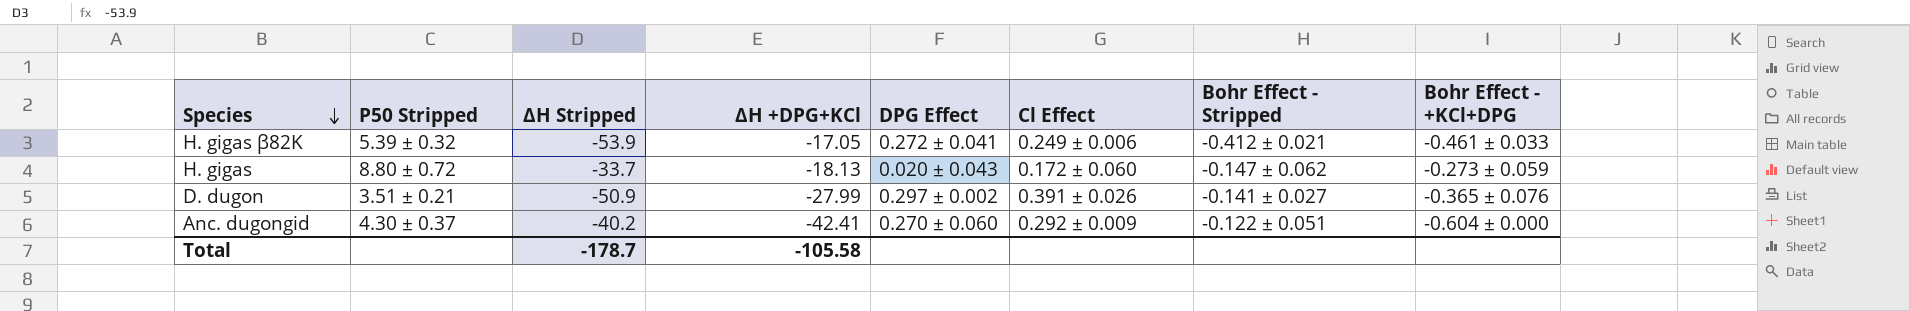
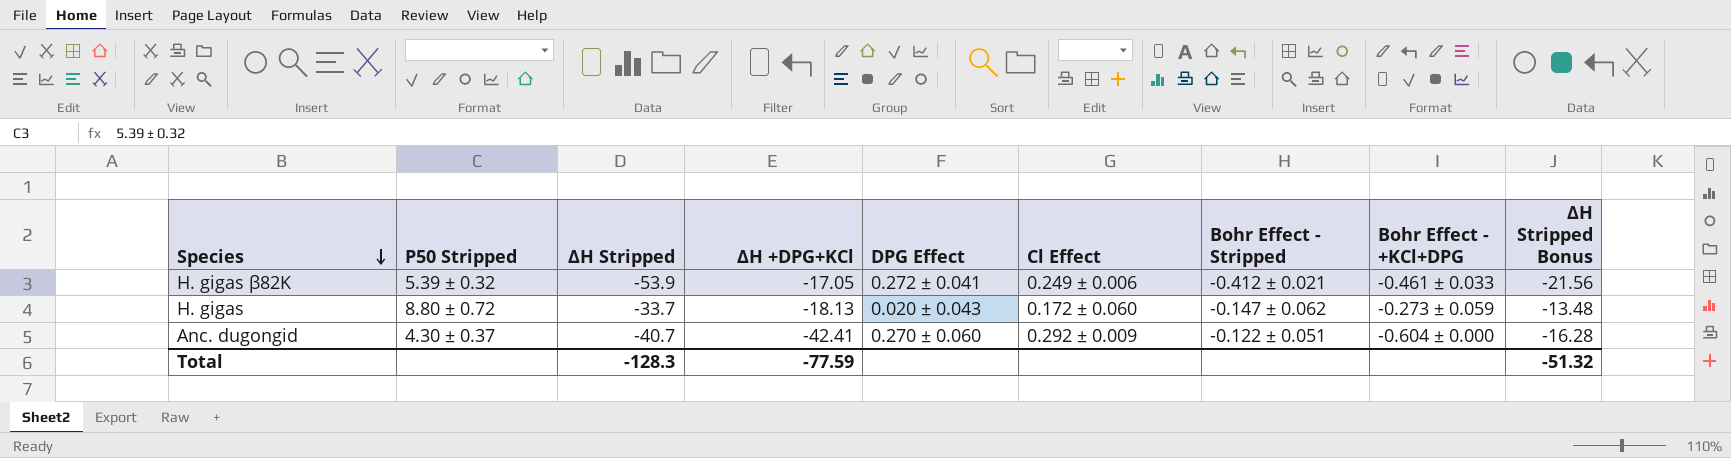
column ∆H Stripped Bonus | formula: none -> [∆H Stripped] * 0.4
row D. dugon: 3.51 ± 0.21 | -50.9 | -27.99 | 0.297 ± 0.002 | 0.391 ± 0.026 | -0.141 ± 0.027 | -0.365 ± 0.076 -> none
Anc. dugongid | ∆H Stripped: -40.2 -> -40.7
Total | ∆H Stripped: -178.7 -> -128.3
Total | ∆H +DPG+KCl: -105.58 -> -77.59

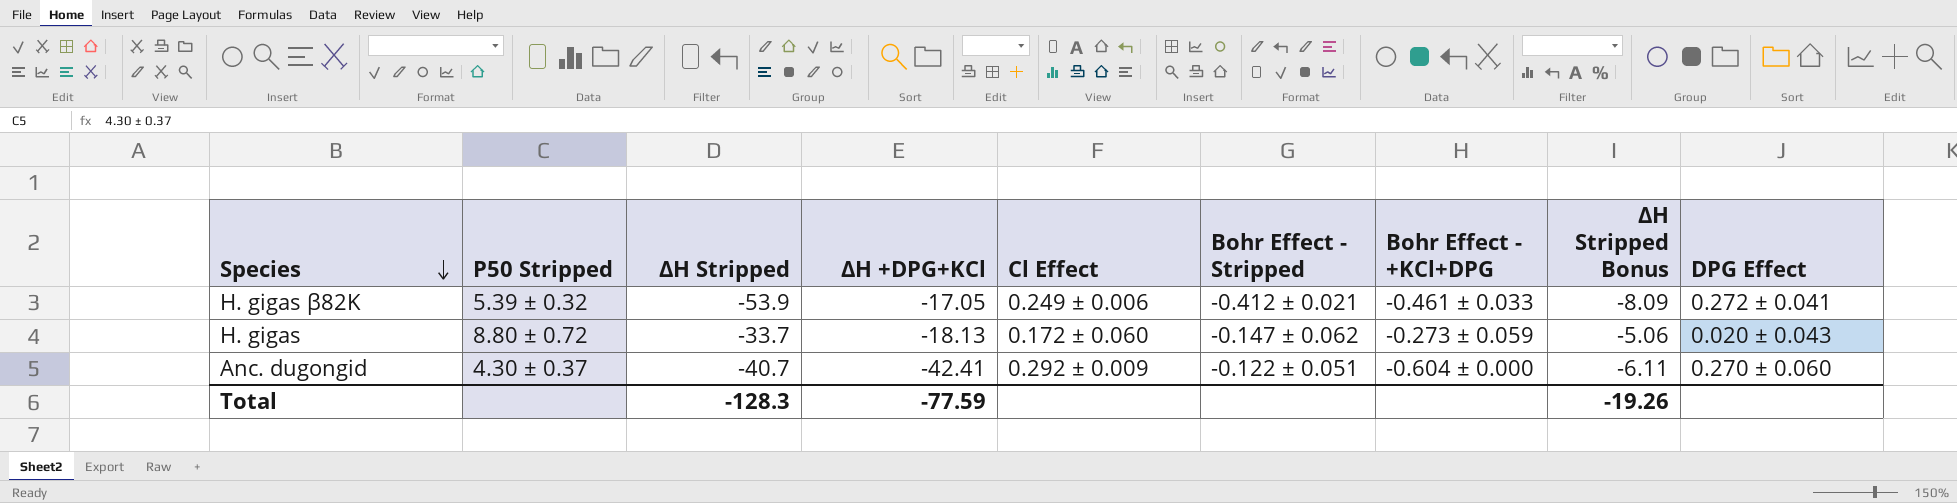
column ∆H Stripped Bonus | formula: [∆H Stripped] * 0.4 -> [∆H Stripped] * 0.15
column DPG Effect | position: 5 -> 9
Total | ∆H Stripped Bonus: -51.32 -> -19.26

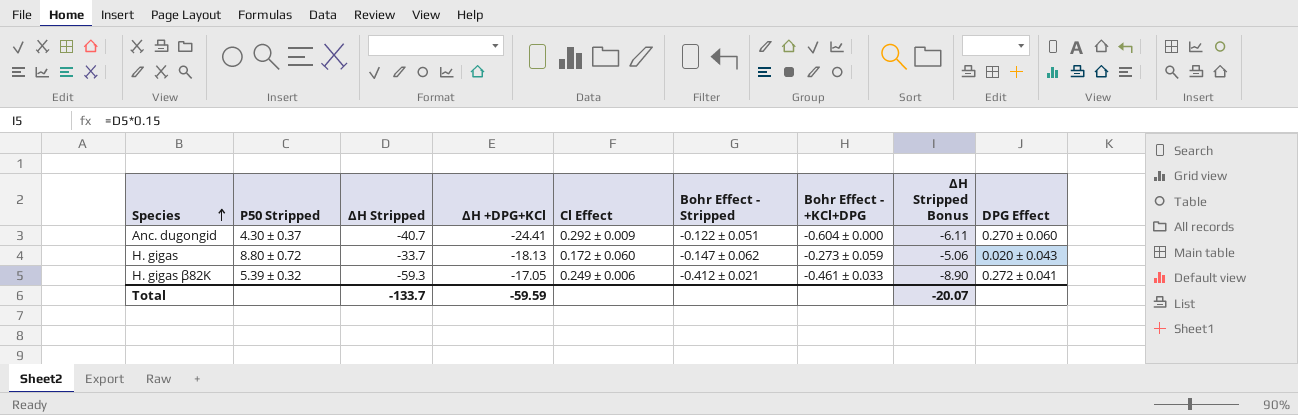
row order: Species descending -> Species ascending
Anc. dugongid | ∆H +DPG+KCl: -42.41 -> -24.41
H. gigas β82K | ∆H Stripped: -53.9 -> -59.3
H. gigas β82K | ∆H Stripped Bonus: -8.09 -> -8.90
Total | ∆H Stripped: -128.3 -> -133.7
Total | ∆H +DPG+KCl: -77.59 -> -59.59
Total | ∆H Stripped Bonus: -19.26 -> -20.07

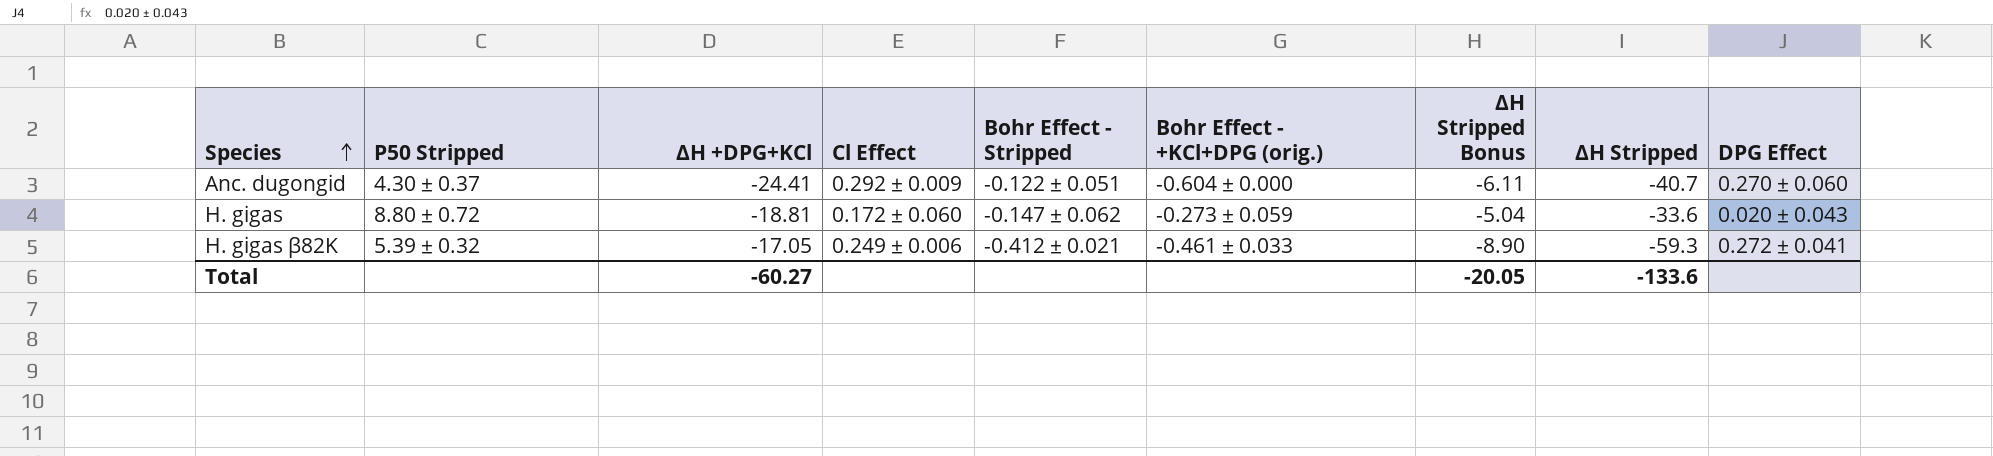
column name: Bohr Effect - +KCl+DPG -> Bohr Effect - +KCl+DPG (orig.)
column ∆H Stripped | position: 3 -> 8
H. gigas | ∆H +DPG+KCl: -18.13 -> -18.81
H. gigas | ∆H Stripped Bonus: -5.06 -> -5.04
H. gigas | ∆H Stripped: -33.7 -> -33.6
Total | ∆H +DPG+KCl: -59.59 -> -60.27
Total | ∆H Stripped Bonus: -20.07 -> -20.05
Total | ∆H Stripped: -133.7 -> -133.6

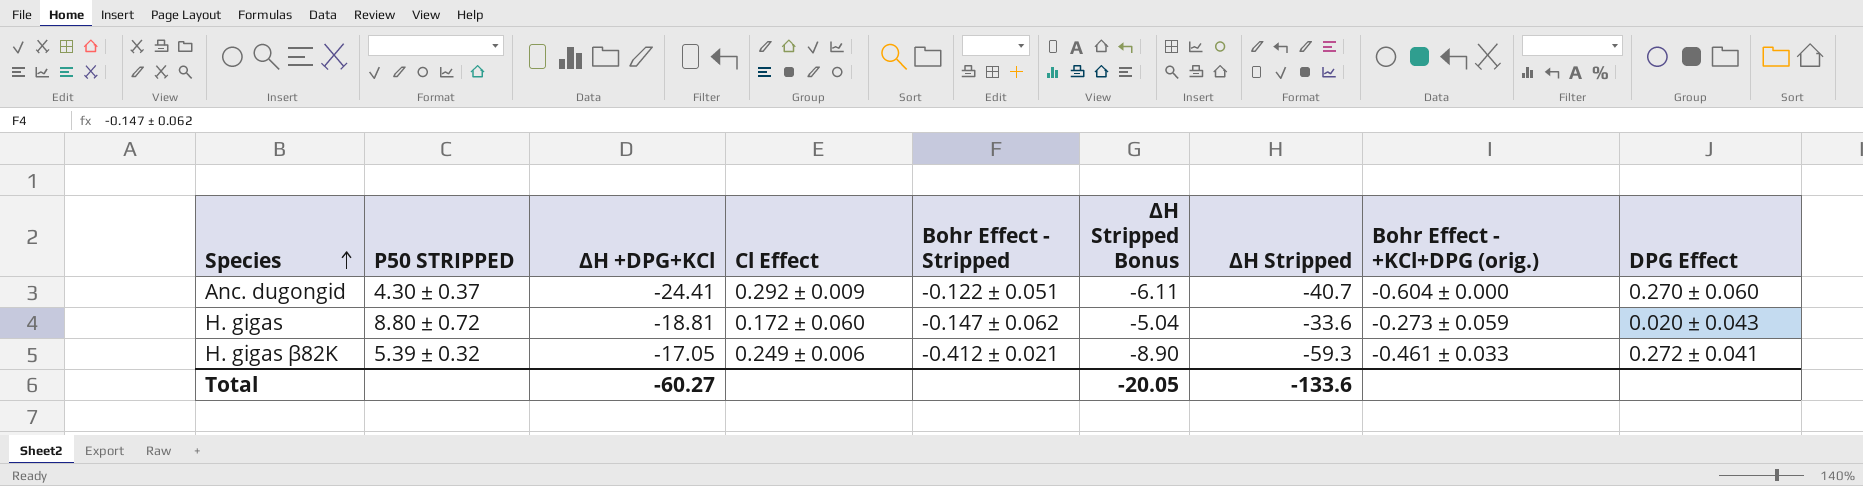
column name: P50 Stripped -> P50 STRIPPED
column Bohr Effect - +KCl+DPG (orig.) | position: 6 -> 8

